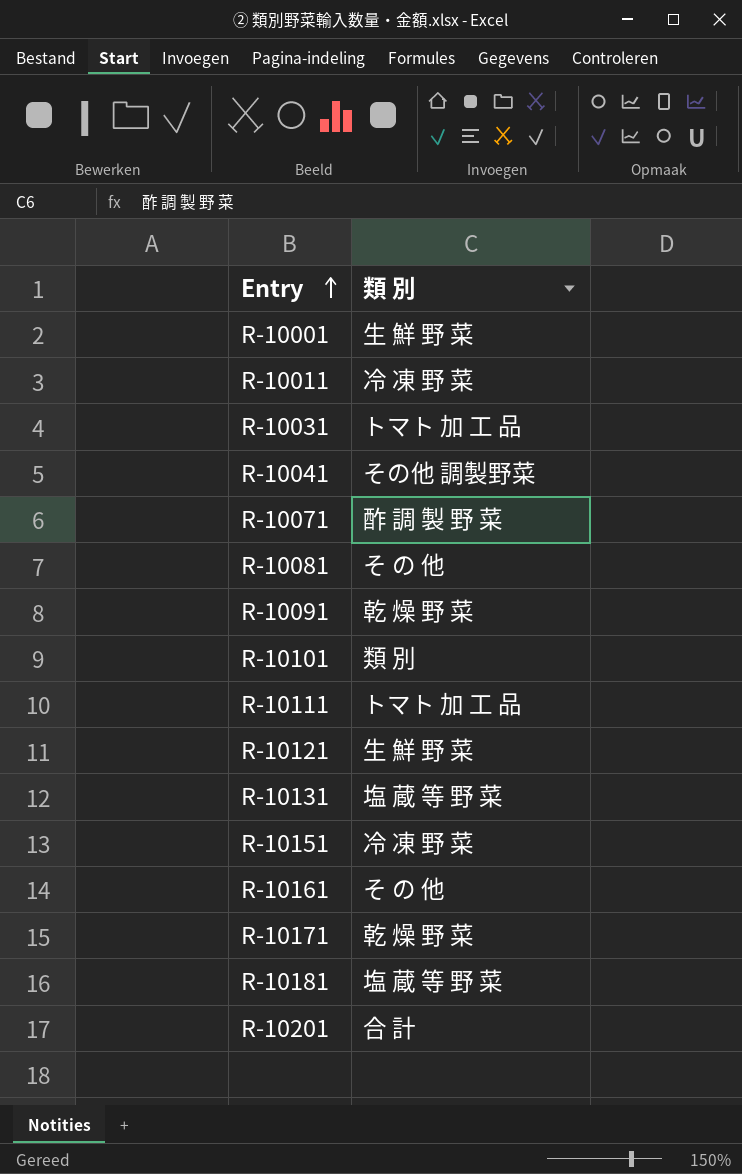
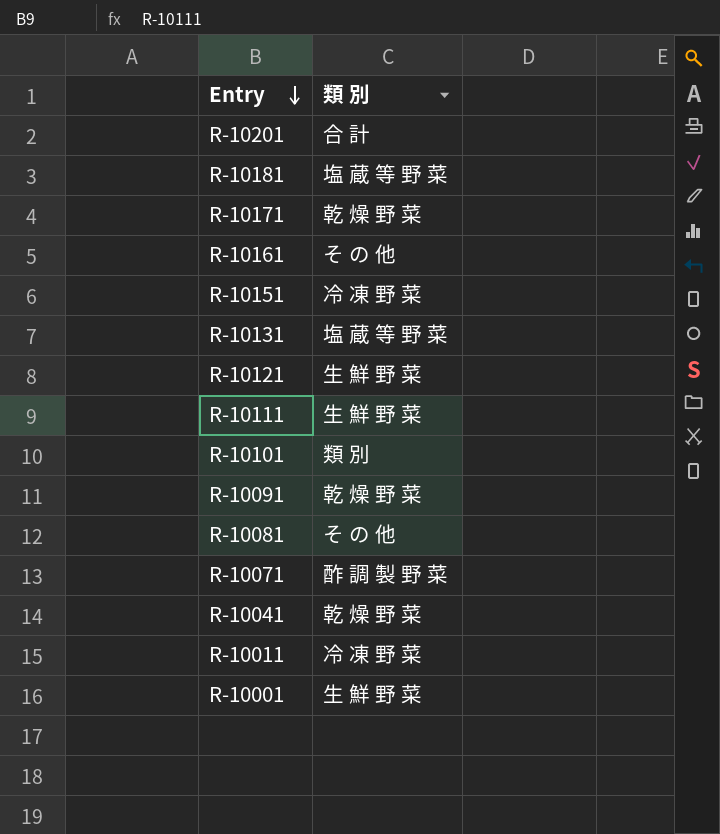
row order: Entry ascending -> Entry descending
row R-10031: トマト 加 工 品 -> none
R-10111 | 類 別: トマト 加 工 品 -> 生 鮮 野 菜
R-10041 | 類 別: その他 調製野菜 -> 乾 燥 野 菜

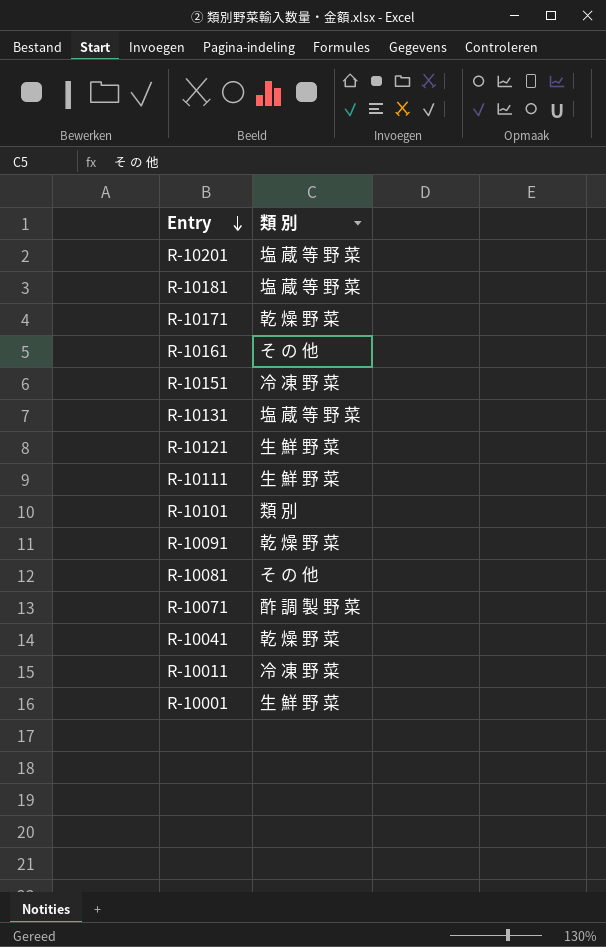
R-10201 | 類 別: 合 計 -> 塩 蔵 等 野 菜

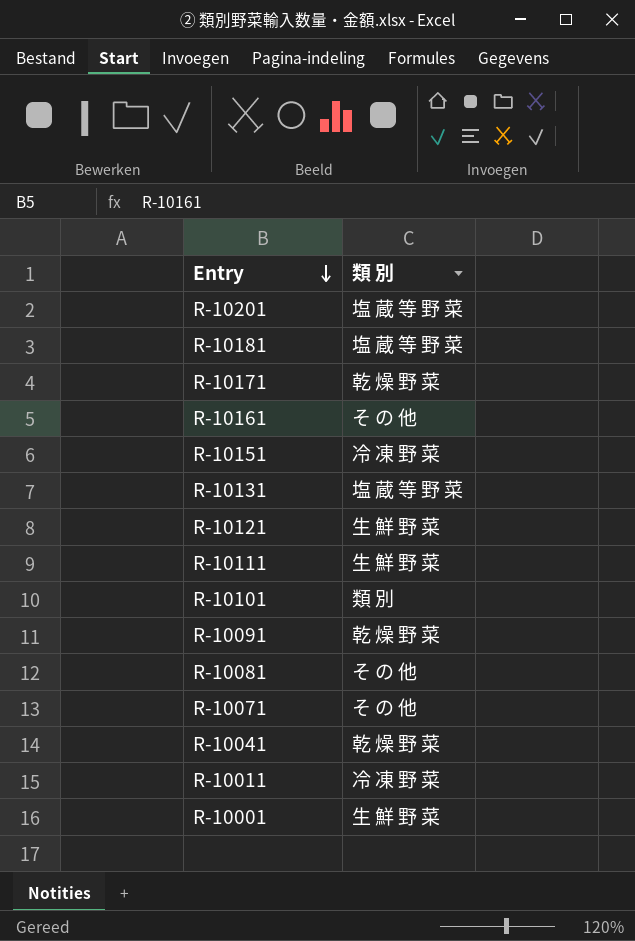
R-10071 | 類 別: 酢 調 製 野 菜 -> そ の 他

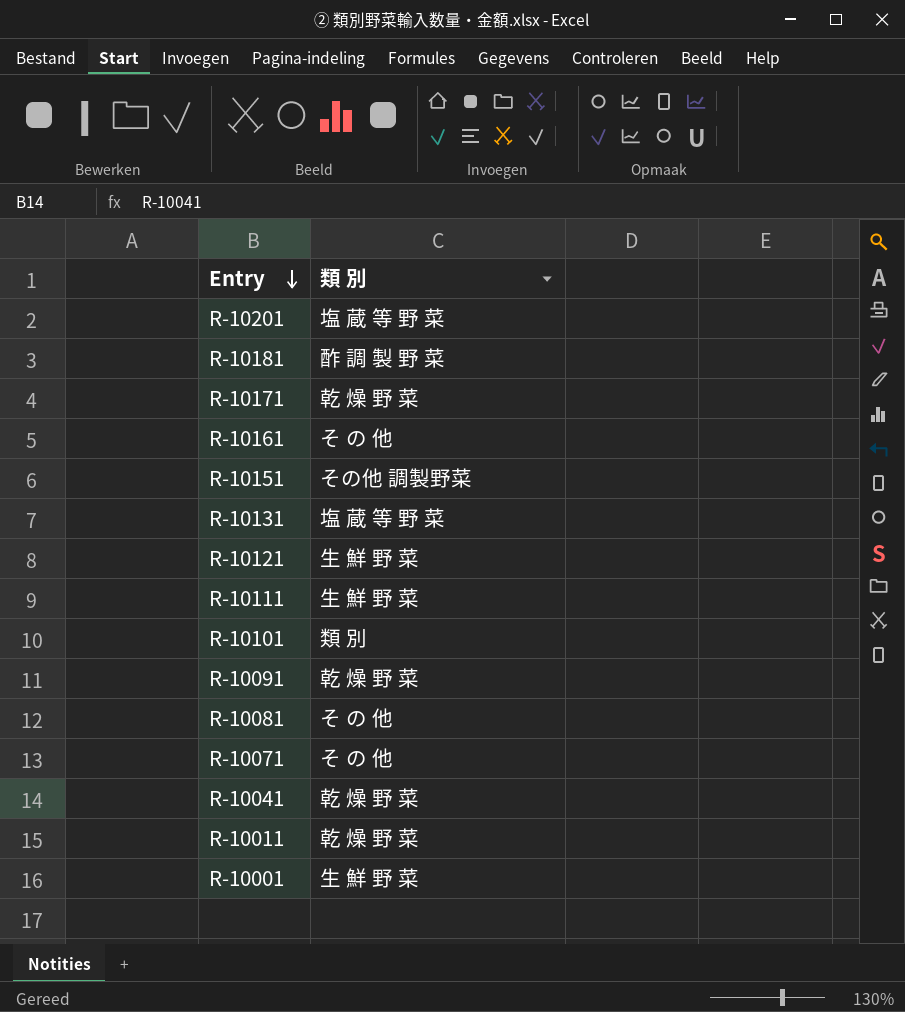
R-10181 | 類 別: 塩 蔵 等 野 菜 -> 酢 調 製 野 菜
R-10151 | 類 別: 冷 凍 野 菜 -> その他 調製野菜
R-10011 | 類 別: 冷 凍 野 菜 -> 乾 燥 野 菜

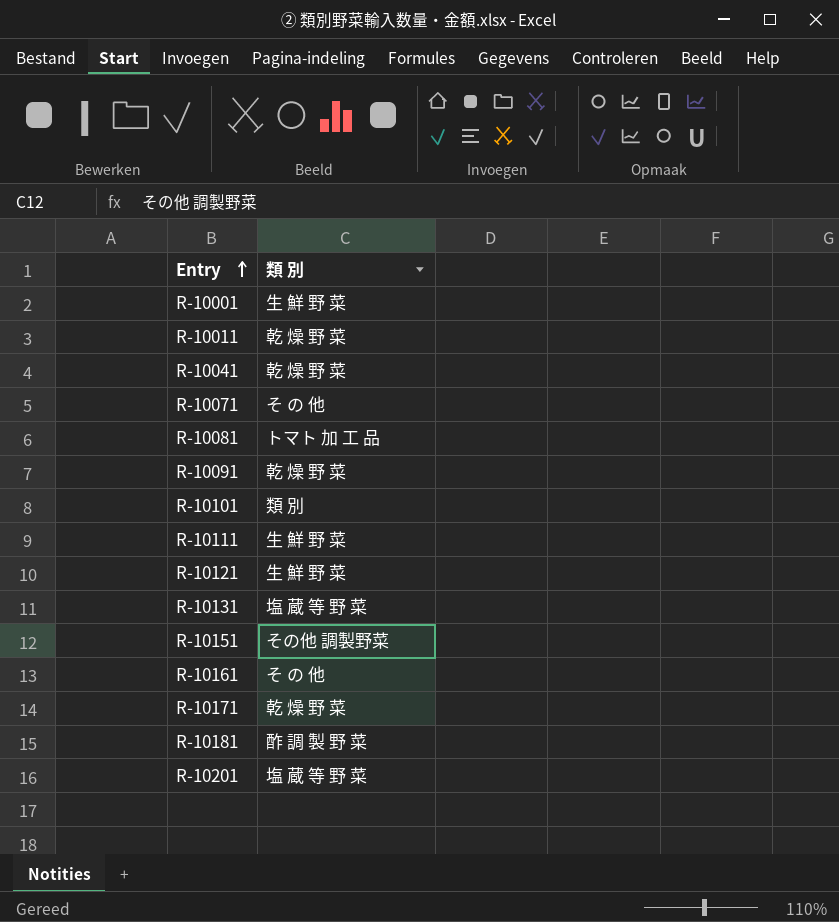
row order: Entry descending -> Entry ascending
R-10081 | 類 別: そ の 他 -> トマト 加 工 品

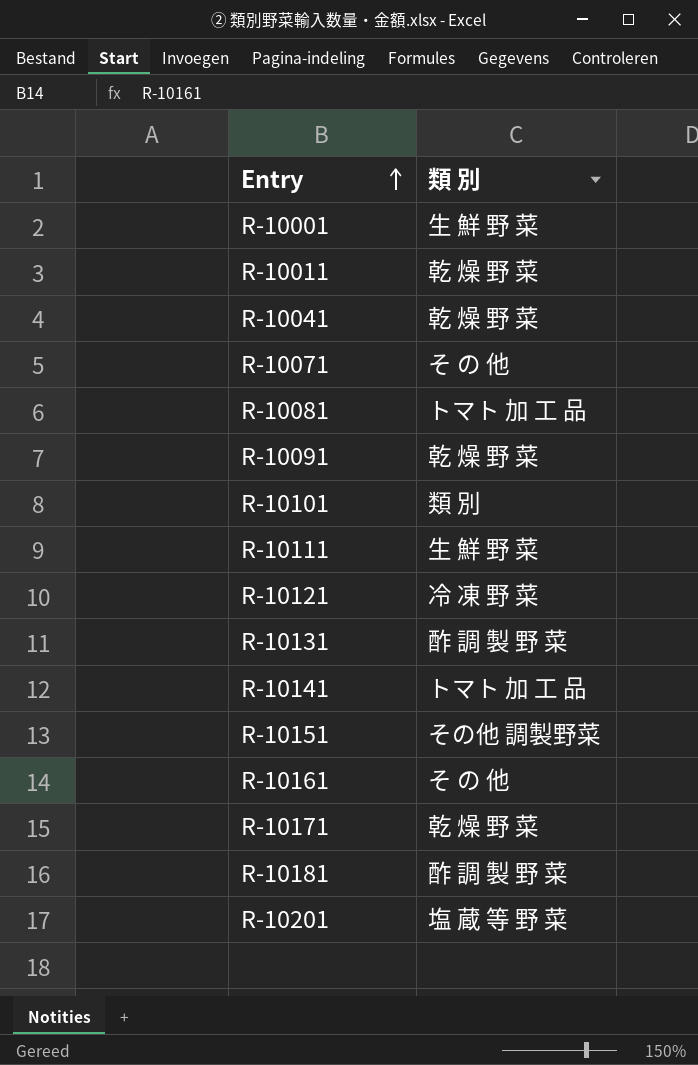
R-10121 | 類 別: 生 鮮 野 菜 -> 冷 凍 野 菜
R-10131 | 類 別: 塩 蔵 等 野 菜 -> 酢 調 製 野 菜
row R-10141: none -> トマト 加 工 品

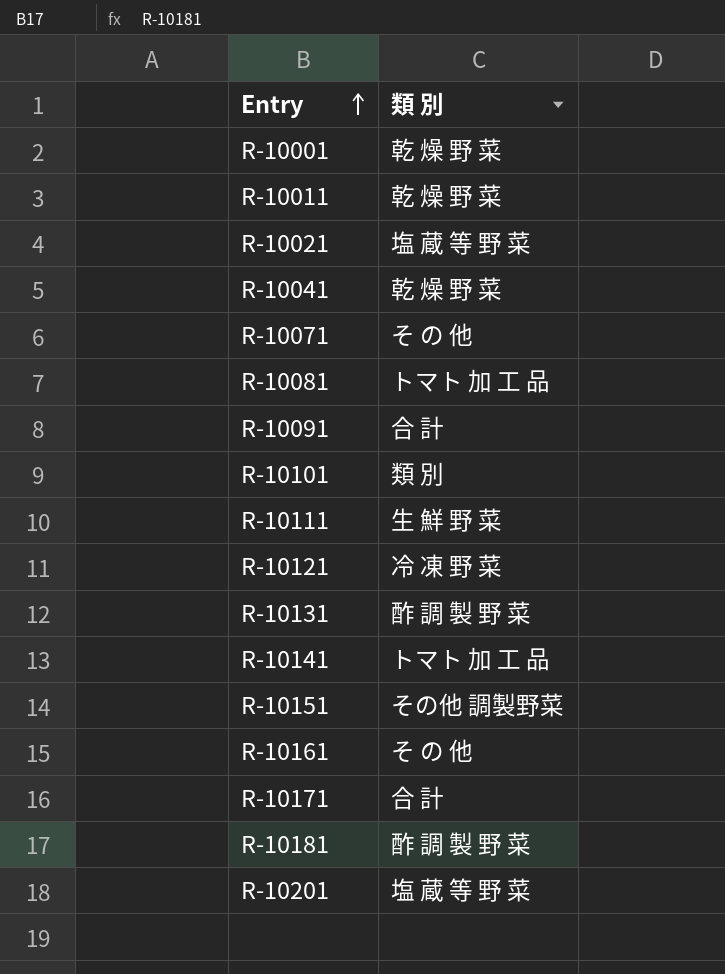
R-10001 | 類 別: 生 鮮 野 菜 -> 乾 燥 野 菜
row R-10021: none -> 塩 蔵 等 野 菜
R-10091 | 類 別: 乾 燥 野 菜 -> 合 計
R-10171 | 類 別: 乾 燥 野 菜 -> 合 計

